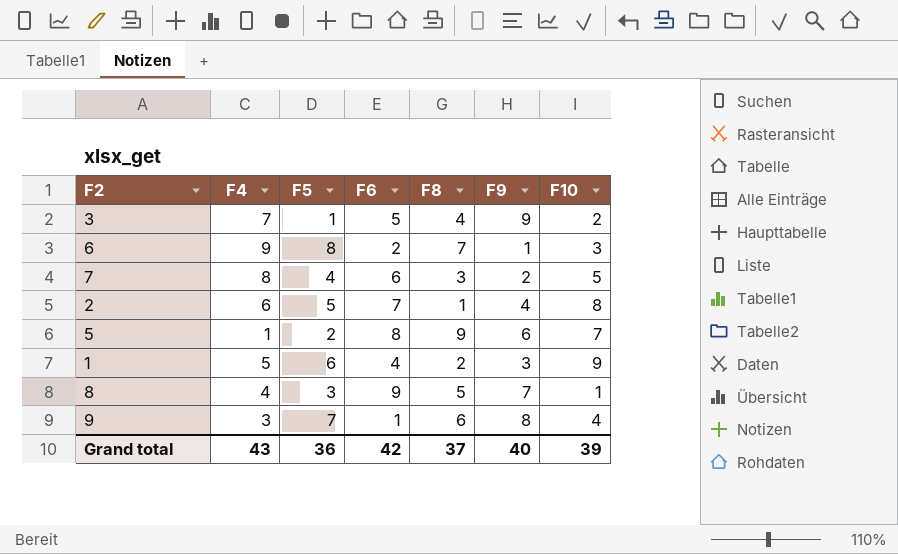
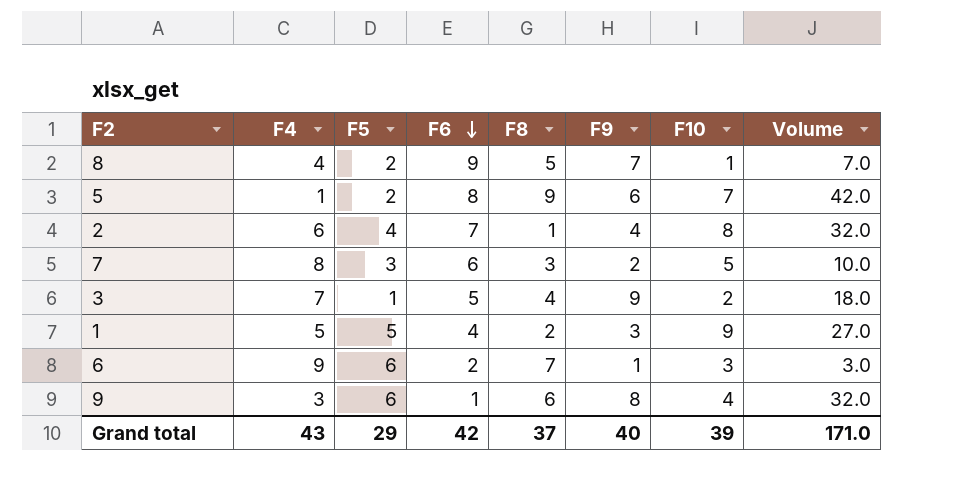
row order: none -> F6 descending
column Volume | formula: none -> [F9] * [F10]
8 | F5: 3 -> 2
2 | F5: 5 -> 4
7 | F5: 4 -> 3
1 | F5: 6 -> 5
6 | F5: 8 -> 6
9 | F5: 7 -> 6
Grand total | F5: 36 -> 29

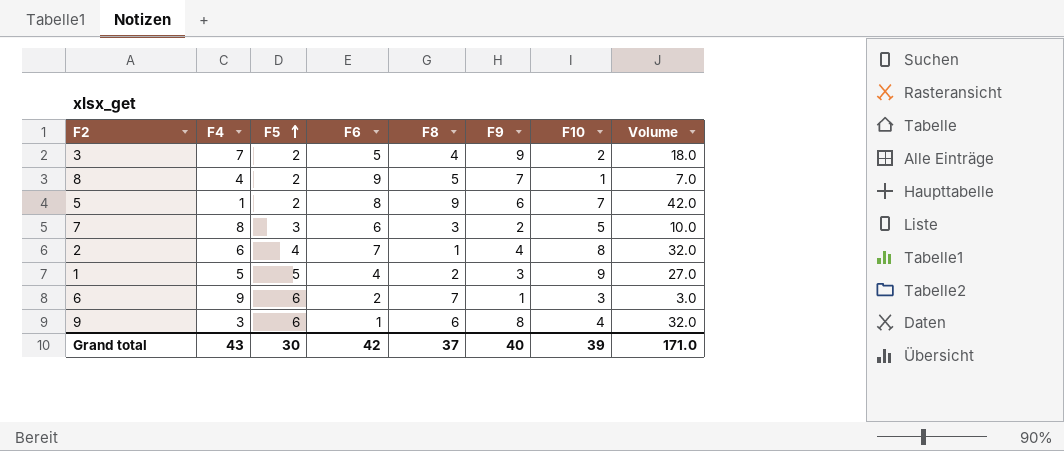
row order: F6 descending -> F5 ascending
3 | F5: 1 -> 2
Grand total | F5: 29 -> 30

